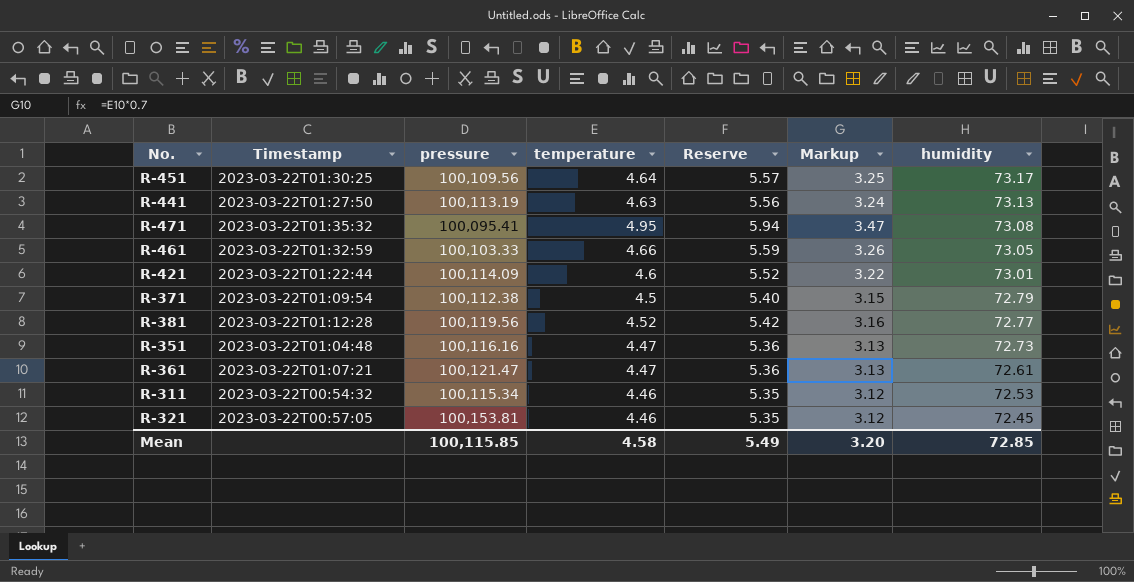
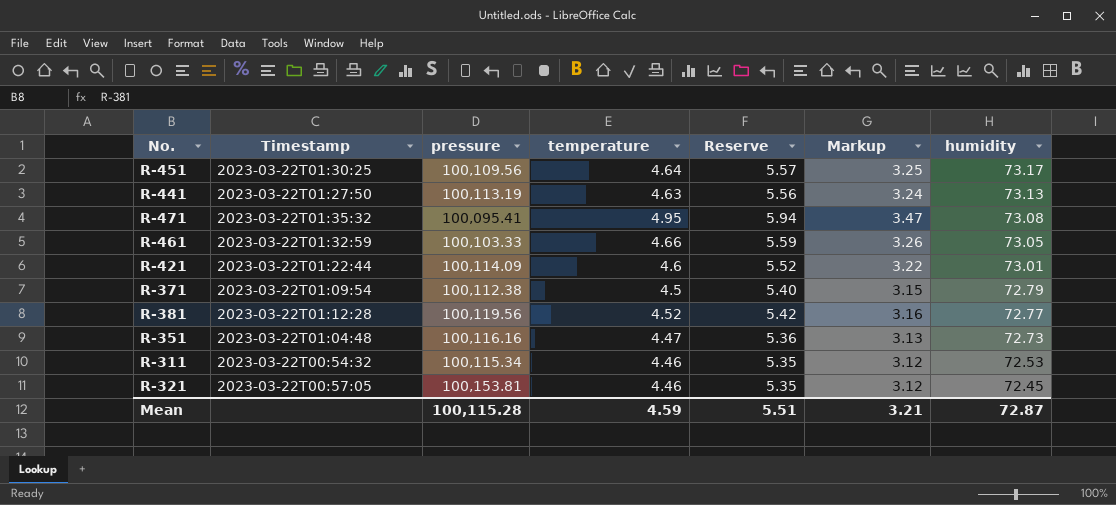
row R-361: 2023-03-22T01:07:21 | 100,121.47 | 4.47 | 5.36 | 3.13 | 72.61 -> none
Mean | pressure: 100,115.85 -> 100,115.28
Mean | temperature: 4.58 -> 4.59
Mean | Reserve: 5.49 -> 5.51
Mean | Markup: 3.20 -> 3.21
Mean | humidity: 72.85 -> 72.87

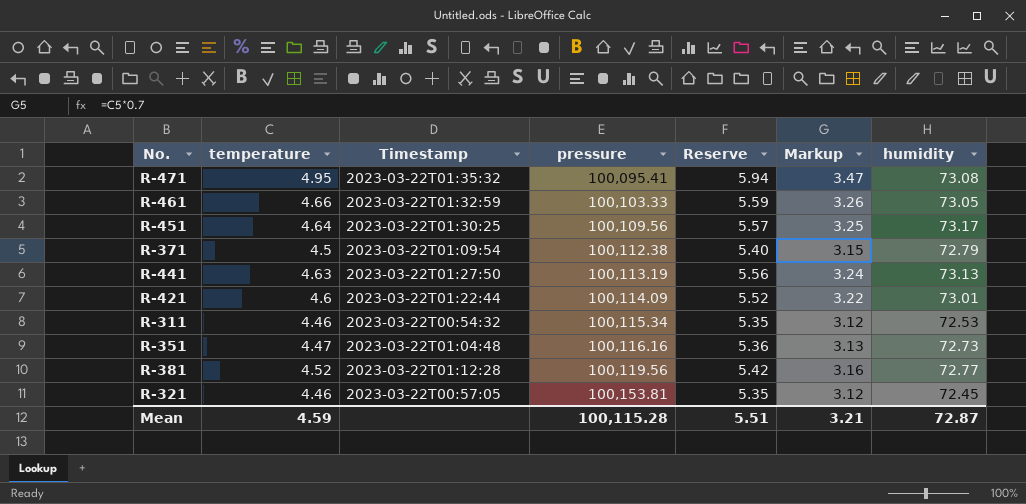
row order: humidity descending -> pressure ascending
column temperature | position: 4 -> 2

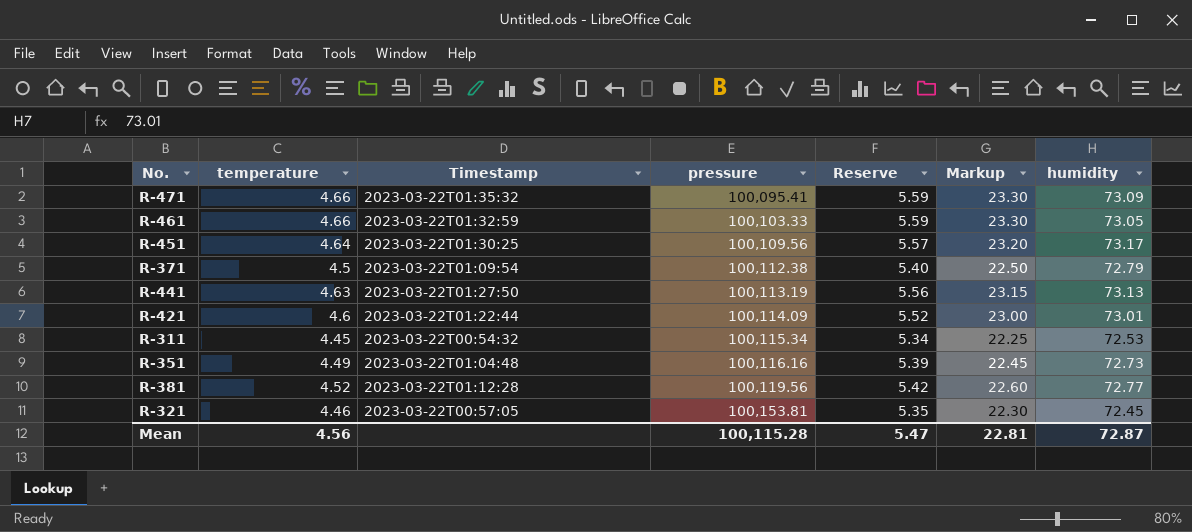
column Markup | formula: [temperature] * 0.7 -> [temperature] * 5
R-471 | temperature: 4.95 -> 4.66
R-471 | Reserve: 5.94 -> 5.59
R-471 | humidity: 73.08 -> 73.09
R-311 | temperature: 4.46 -> 4.45
R-311 | Reserve: 5.35 -> 5.34
R-351 | temperature: 4.47 -> 4.49
R-351 | Reserve: 5.36 -> 5.39
Mean | temperature: 4.59 -> 4.56
Mean | Reserve: 5.51 -> 5.47
Mean | Markup: 3.21 -> 22.81

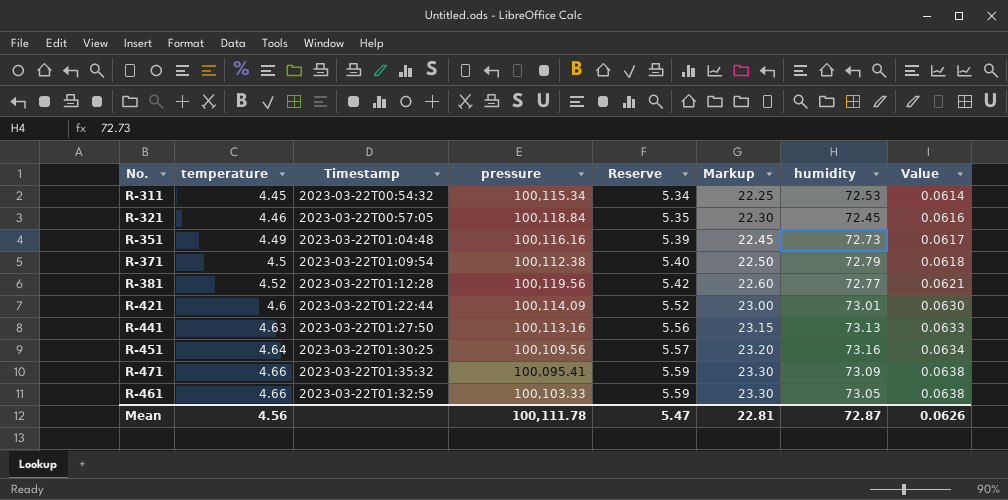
row order: pressure ascending -> temperature ascending
column Value | formula: none -> [temperature] / [humidity]
R-321 | pressure: 100,153.81 -> 100,118.84
R-441 | pressure: 100,113.19 -> 100,113.16
R-451 | humidity: 73.17 -> 73.16
Mean | pressure: 100,115.28 -> 100,111.78

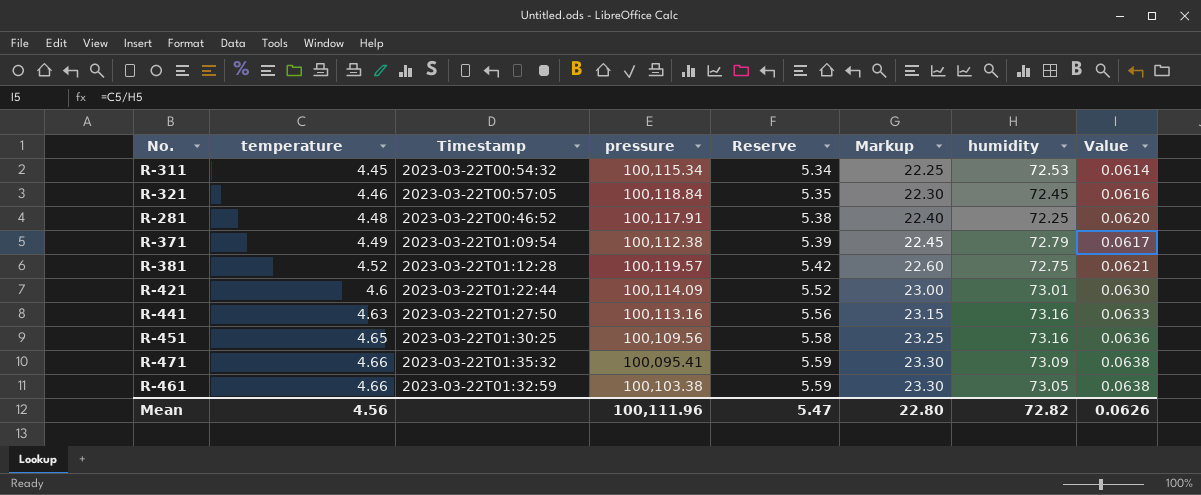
row R-351: 4.49 | 2023-03-22T01:04:48 | 100,116.16 | 5.39 | 22.45 | 72.73 | 0.0617 -> none
row R-281: none -> 4.48 | 2023-03-22T00:46:52 | 100,117.91 | 5.38 | 22.40 | 72.25 | 0.0620
R-371 | temperature: 4.5 -> 4.49
R-371 | Reserve: 5.40 -> 5.39
R-371 | Markup: 22.50 -> 22.45
R-371 | Value: 0.0618 -> 0.0617
R-381 | pressure: 100,119.56 -> 100,119.57
R-381 | humidity: 72.77 -> 72.75
R-441 | humidity: 73.13 -> 73.16
R-451 | temperature: 4.64 -> 4.65
R-451 | Reserve: 5.57 -> 5.58
R-451 | Markup: 23.20 -> 23.25
R-451 | Value: 0.0634 -> 0.0636
R-461 | pressure: 100,103.33 -> 100,103.38
Mean | pressure: 100,111.78 -> 100,111.96
Mean | Markup: 22.81 -> 22.80
Mean | humidity: 72.87 -> 72.82

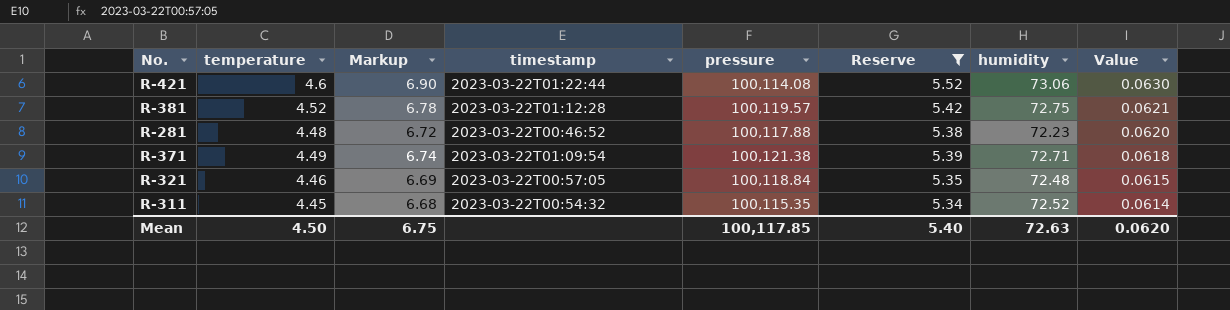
filter: none -> Reserve <= 5.52
row order: temperature ascending -> Value descending
column Markup | formula: [temperature] * 5 -> [temperature] * 1.5
column Markup | position: 6 -> 3
column name: Timestamp -> timestamp
R-421 | pressure: 100,114.09 -> 100,114.08
R-421 | humidity: 73.01 -> 73.06
R-281 | pressure: 100,117.91 -> 100,117.88
R-281 | humidity: 72.25 -> 72.23
R-371 | pressure: 100,112.38 -> 100,121.38
R-371 | humidity: 72.79 -> 72.71
R-371 | Value: 0.0617 -> 0.0618
R-321 | humidity: 72.45 -> 72.48
R-321 | Value: 0.0616 -> 0.0615
R-311 | pressure: 100,115.34 -> 100,115.35
R-311 | humidity: 72.53 -> 72.52
Mean | temperature: 4.56 -> 4.50
Mean | Markup: 22.80 -> 6.75
Mean | pressure: 100,111.96 -> 100,117.85
Mean | Reserve: 5.47 -> 5.40
Mean | humidity: 72.82 -> 72.63
Mean | Value: 0.0626 -> 0.0620

